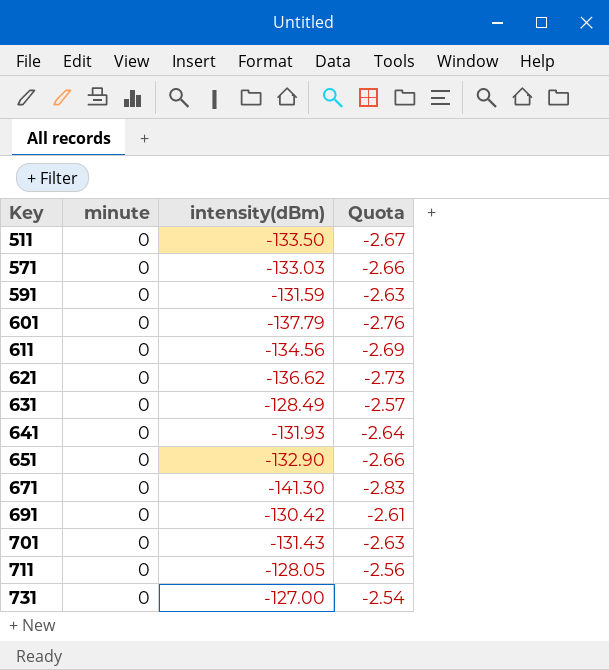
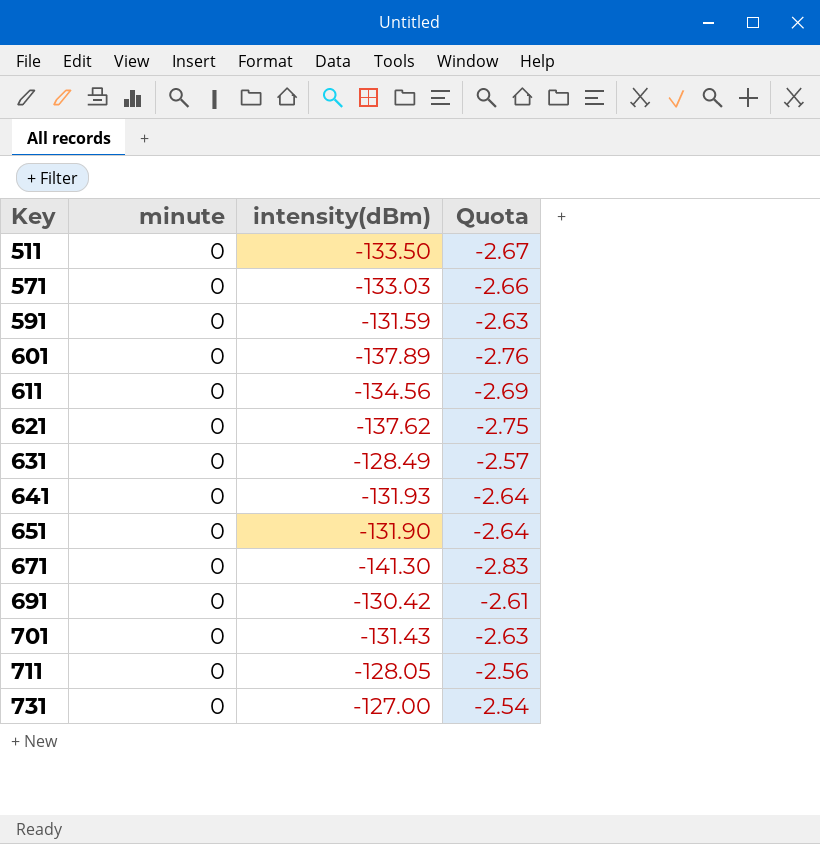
601 | intensity(dBm): -137.79 -> -137.89
621 | intensity(dBm): -136.62 -> -137.62
621 | Quota: -2.73 -> -2.75
651 | intensity(dBm): -132.90 -> -131.90
651 | Quota: -2.66 -> -2.64

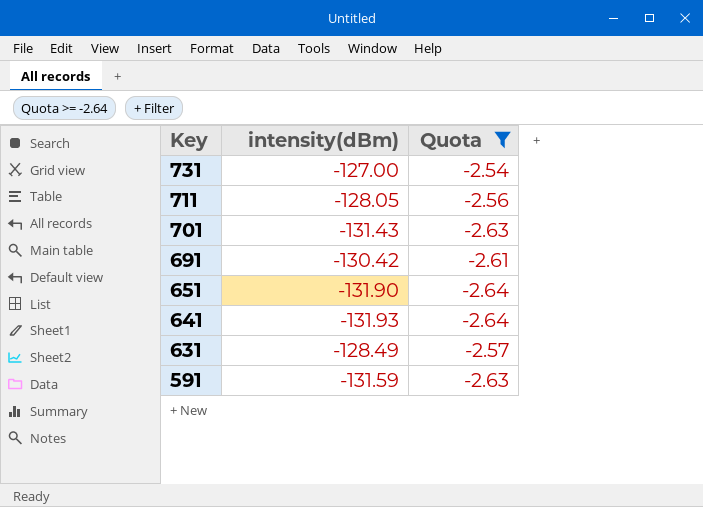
filter: none -> Quota >= -2.64
row order: Key ascending -> Key descending
column minute | position: 2 -> none

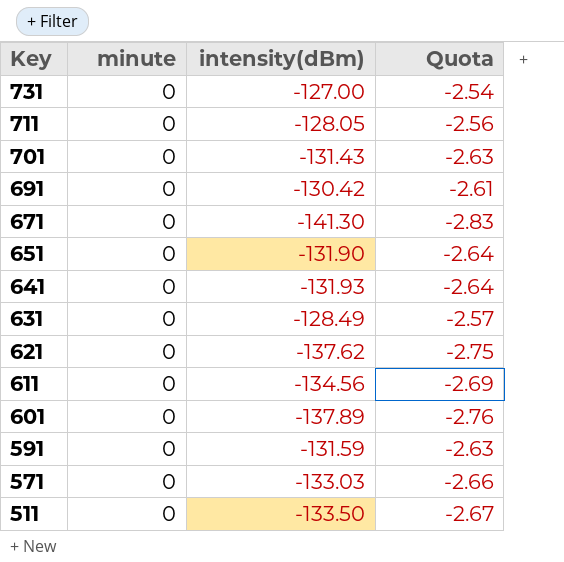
filter: Quota >= -2.64 -> none
column minute | position: none -> 2

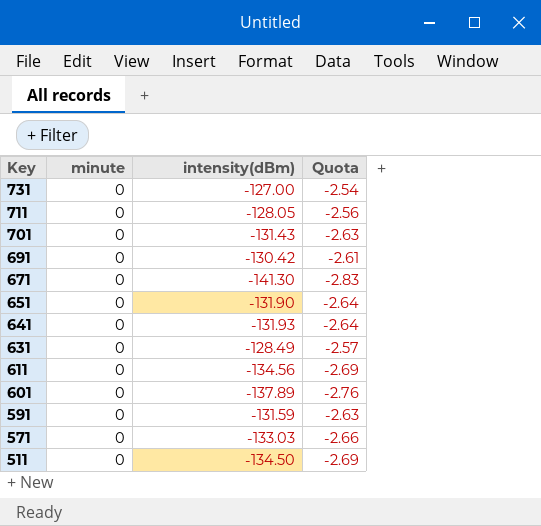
row 621: 0 | -137.62 | -2.75 -> none
511 | intensity(dBm): -133.50 -> -134.50
511 | Quota: -2.67 -> -2.69

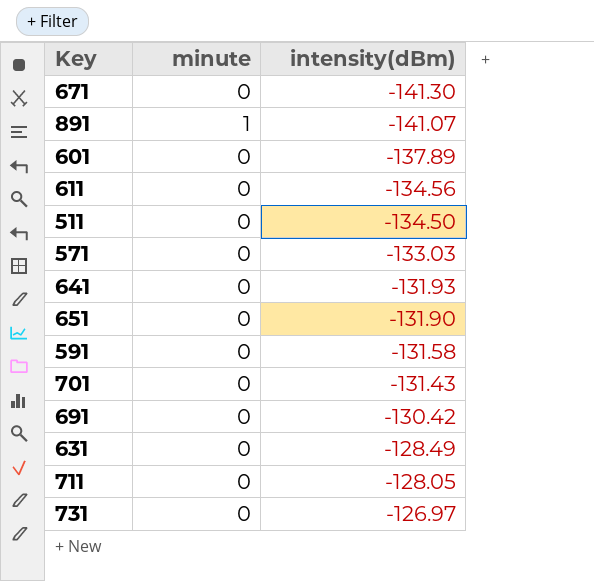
row order: Key descending -> intensity(dBm) ascending
column Quota | formula: [intensity(dBm)] * 0.02 -> none
row 891: none -> 1 | -141.07
591 | intensity(dBm): -131.59 -> -131.58
731 | intensity(dBm): -127.00 -> -126.97

